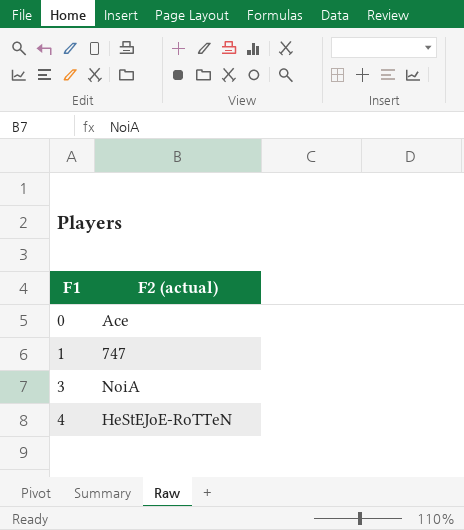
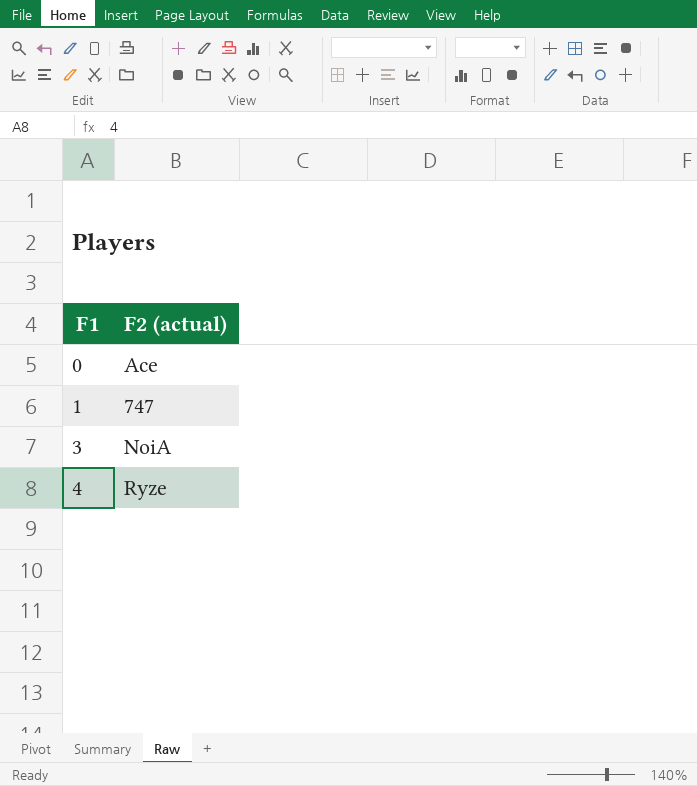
4 | F2 (actual): HeStEJoE-RoTTeN -> Ryze

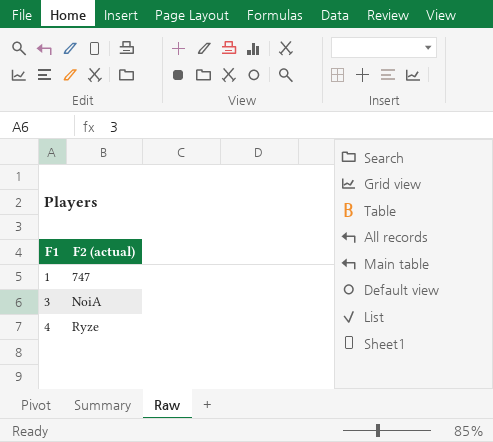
row 0: Ace -> none

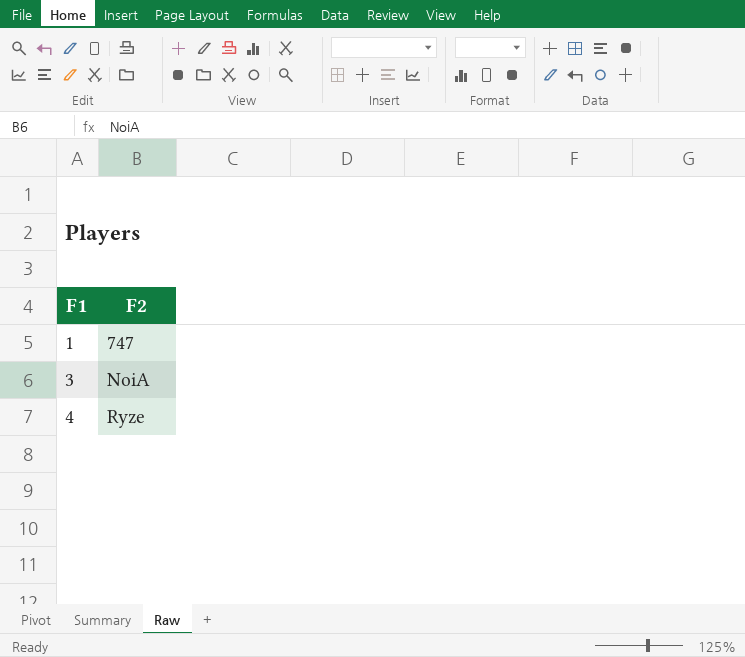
column name: F2 (actual) -> F2

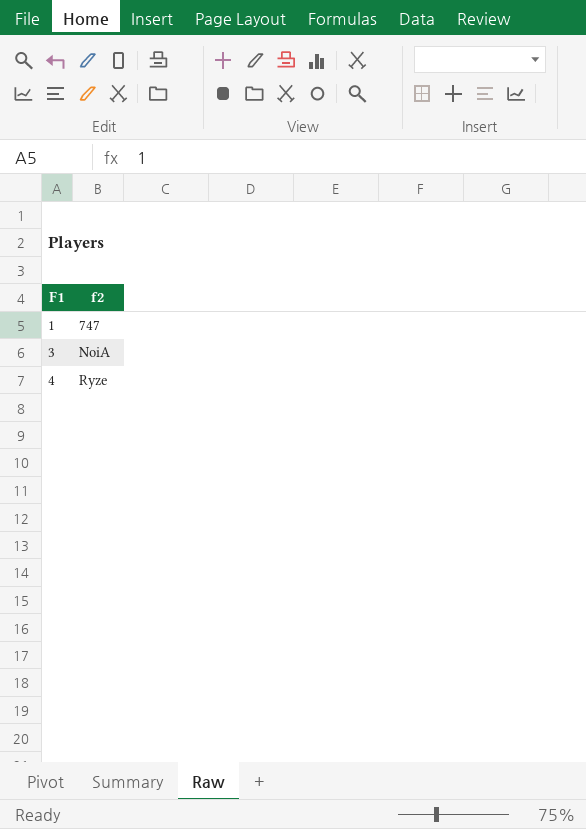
column name: F2 -> f2

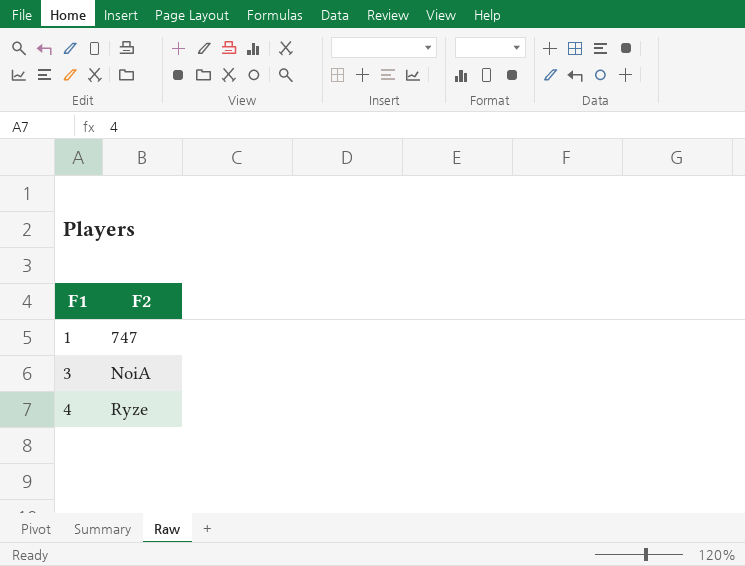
column name: f2 -> F2

